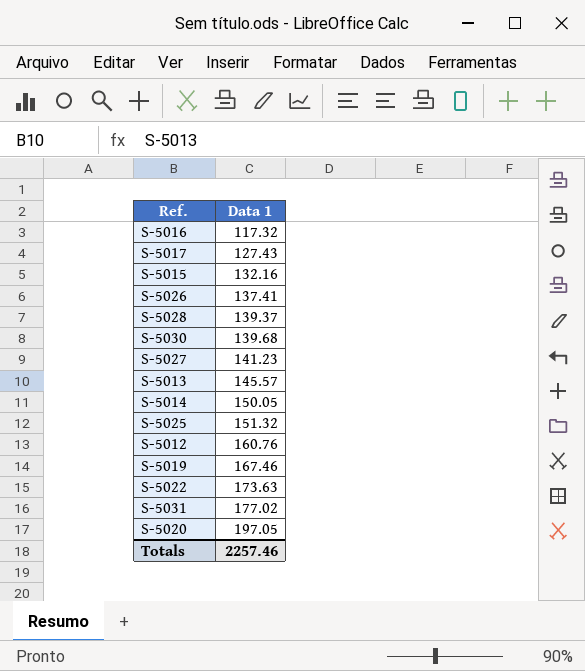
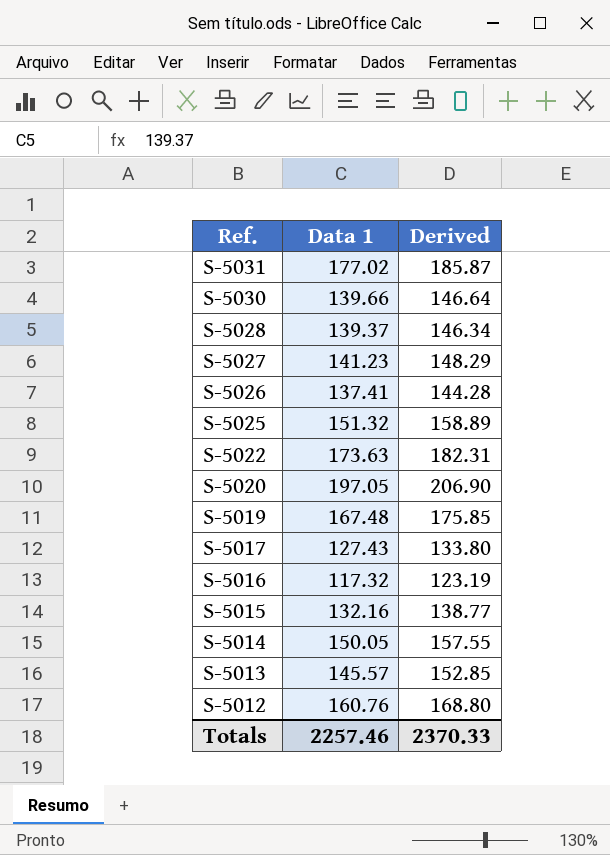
row order: Data 1 ascending -> Ref. descending
column Derived | formula: none -> [Data 1] * 1.05
S-5030 | Data 1: 139.68 -> 139.66
S-5019 | Data 1: 167.46 -> 167.48

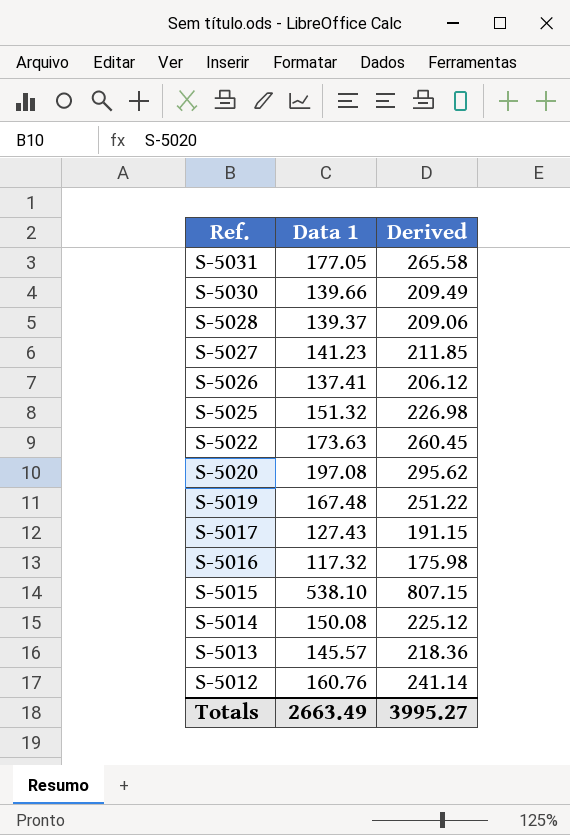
column Derived | formula: [Data 1] * 1.05 -> [Data 1] * 1.5
S-5031 | Data 1: 177.02 -> 177.05
S-5020 | Data 1: 197.05 -> 197.08
S-5015 | Data 1: 132.16 -> 538.10
S-5014 | Data 1: 150.05 -> 150.08
Totals | Data 1: 2257.46 -> 2663.49
Totals | Derived: 2370.33 -> 3995.27

